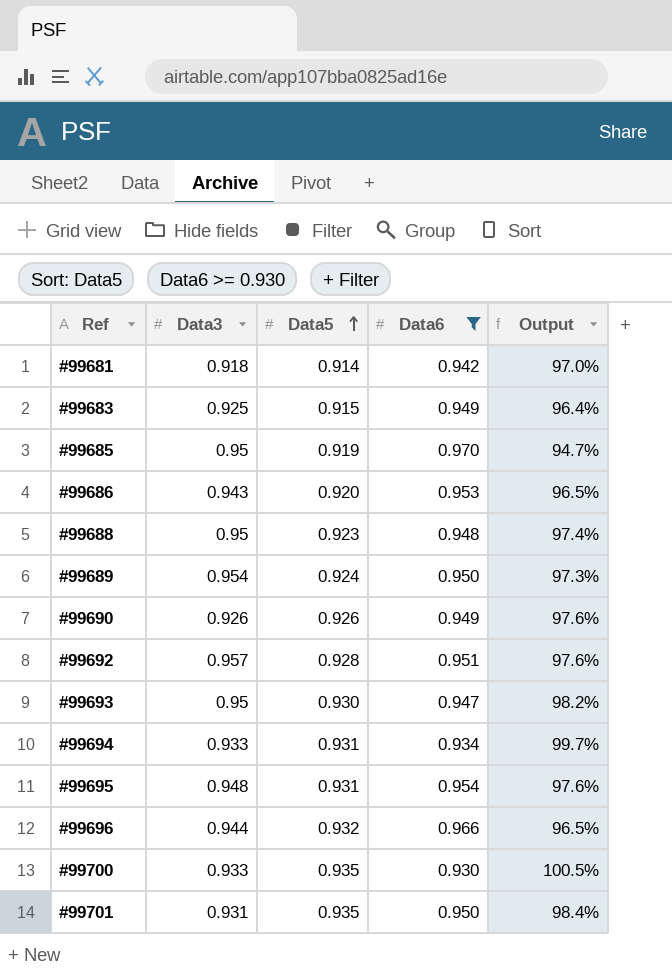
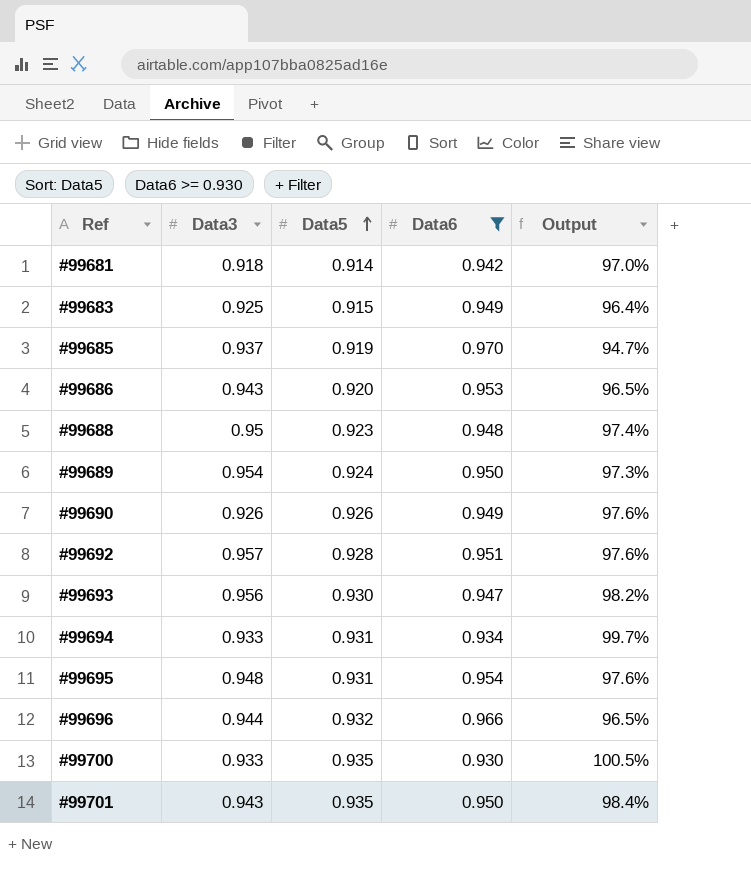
#99685 | Data3: 0.95 -> 0.937
#99693 | Data3: 0.95 -> 0.956
#99701 | Data3: 0.931 -> 0.943

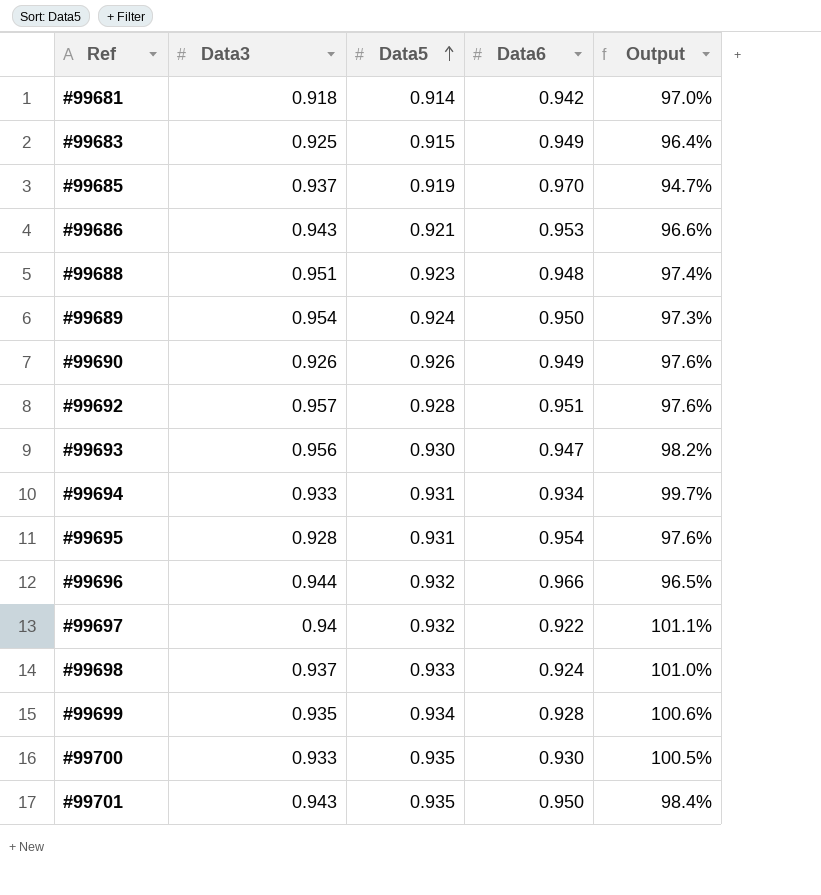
filter: Data6 >= 0.930 -> none
#99686 | Data5: 0.920 -> 0.921
#99686 | Output: 96.5% -> 96.6%
#99688 | Data3: 0.95 -> 0.951
#99695 | Data3: 0.948 -> 0.928

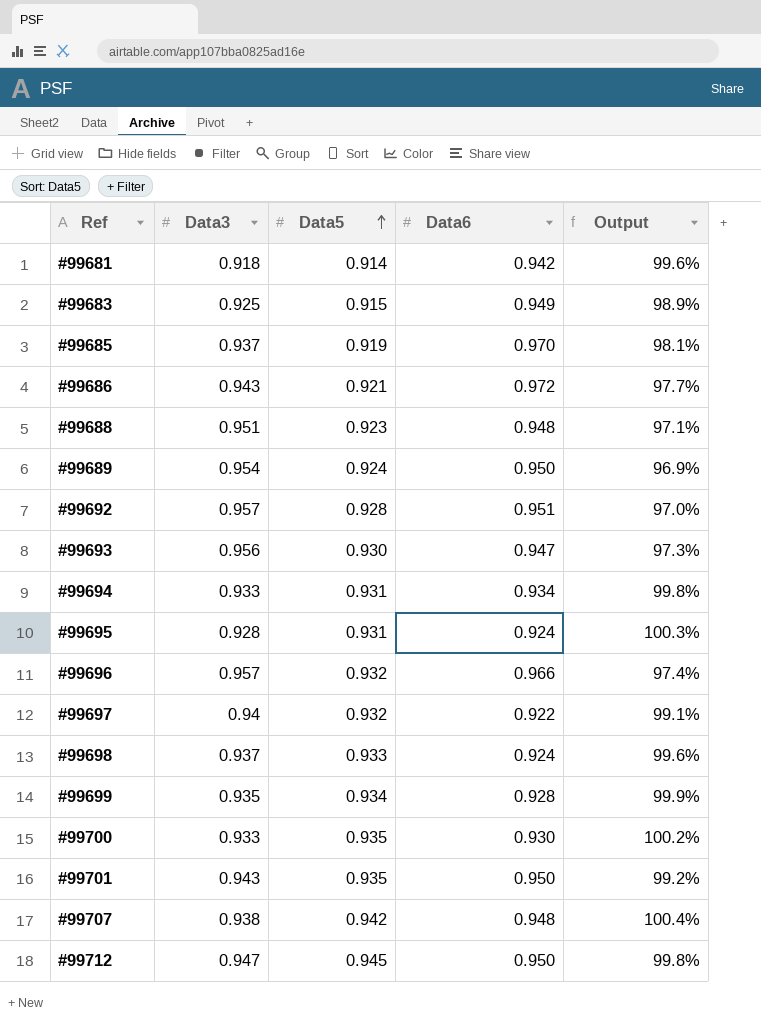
column Output | formula: [Data5] / [Data6] -> [Data5] / [Data3]
row #99690: 0.926 | 0.926 | 0.949 | 97.6% -> none
#99686 | Data6: 0.953 -> 0.972
#99695 | Data6: 0.954 -> 0.924
#99696 | Data3: 0.944 -> 0.957
row #99707: none -> 0.938 | 0.942 | 0.948 | 100.4%
row #99712: none -> 0.947 | 0.945 | 0.950 | 99.8%

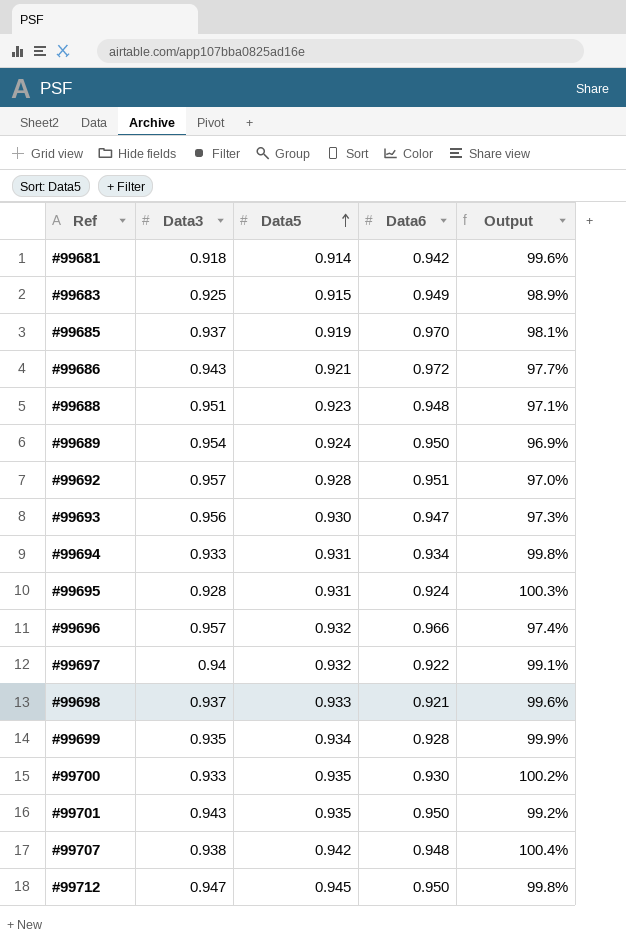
#99698 | Data6: 0.924 -> 0.921

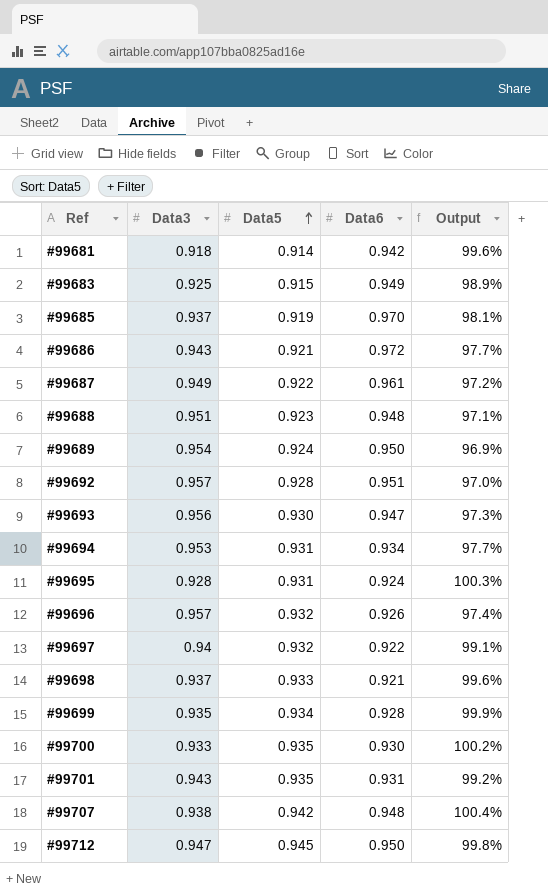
row #99687: none -> 0.949 | 0.922 | 0.961 | 97.2%
#99694 | Data3: 0.933 -> 0.953
#99694 | Output: 99.8% -> 97.7%
#99696 | Data6: 0.966 -> 0.926
#99701 | Data6: 0.950 -> 0.931

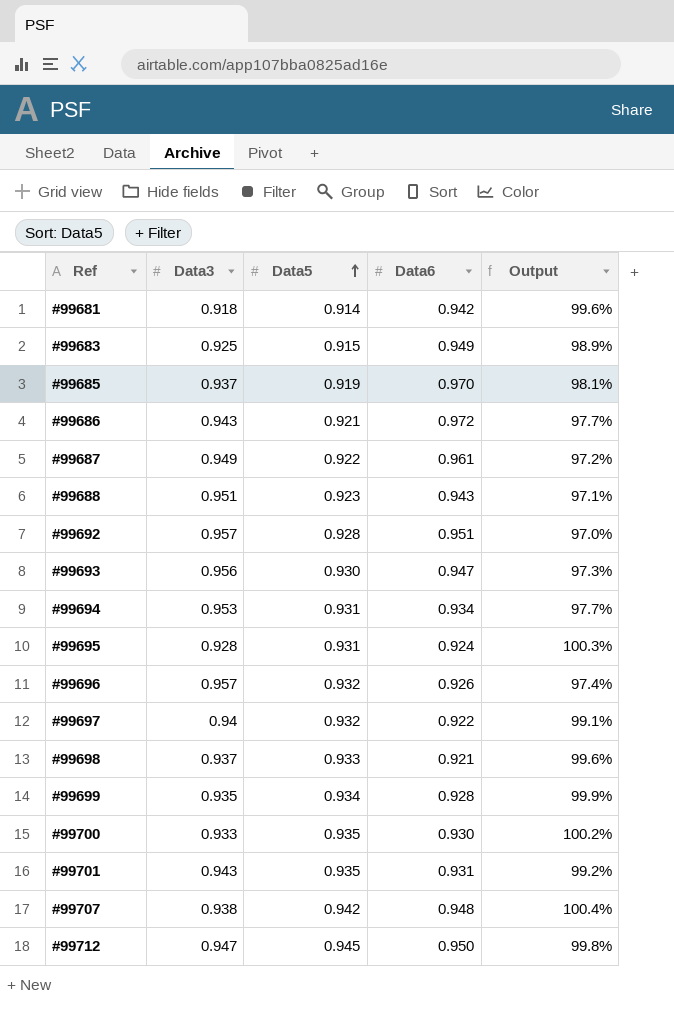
row #99689: 0.954 | 0.924 | 0.950 | 96.9% -> none
#99688 | Data6: 0.948 -> 0.943

